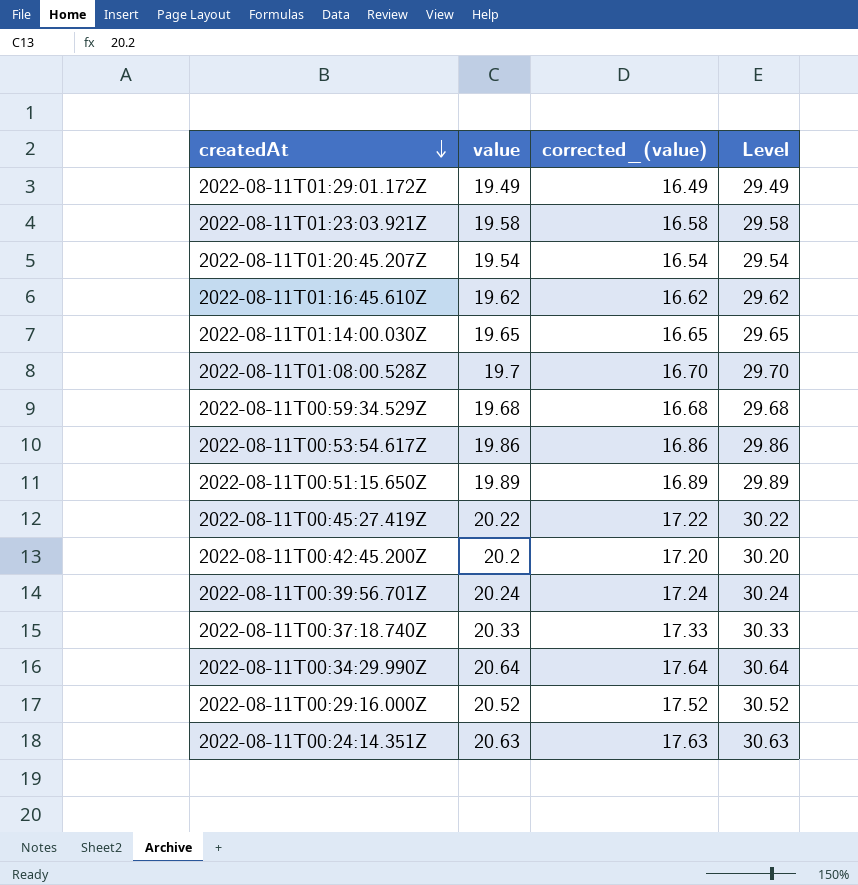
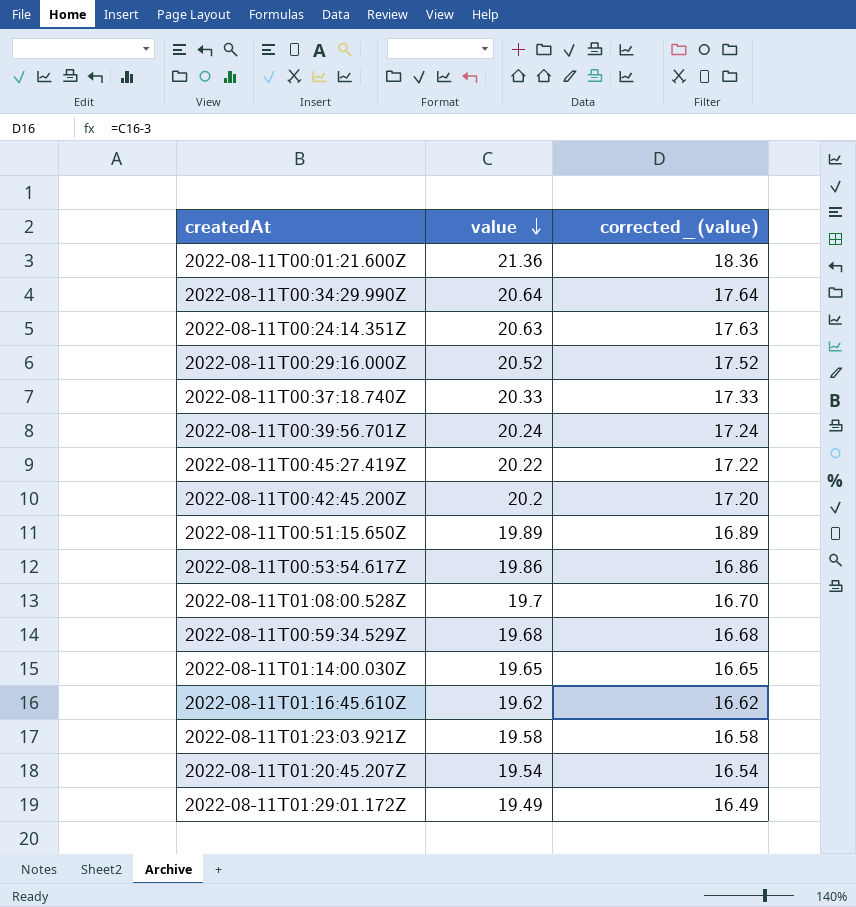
row order: createdAt descending -> value descending
column Level | formula: [value] + 10 -> none
row 2022-08-11T00:01:21.600Z: none -> 21.36 | 18.36

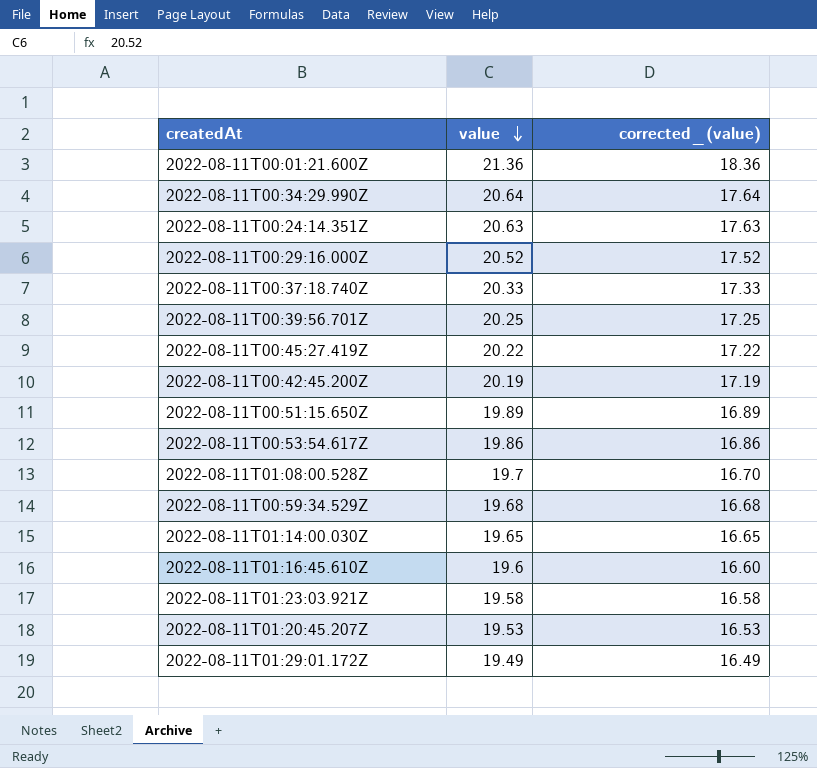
2022-08-11T00:39:56.701Z | value: 20.24 -> 20.25
2022-08-11T00:39:56.701Z | corrected_(value): 17.24 -> 17.25
2022-08-11T00:42:45.200Z | value: 20.2 -> 20.19
2022-08-11T00:42:45.200Z | corrected_(value): 17.20 -> 17.19
2022-08-11T01:16:45.610Z | value: 19.62 -> 19.6
2022-08-11T01:16:45.610Z | corrected_(value): 16.62 -> 16.60
2022-08-11T01:20:45.207Z | value: 19.54 -> 19.53
2022-08-11T01:20:45.207Z | corrected_(value): 16.54 -> 16.53

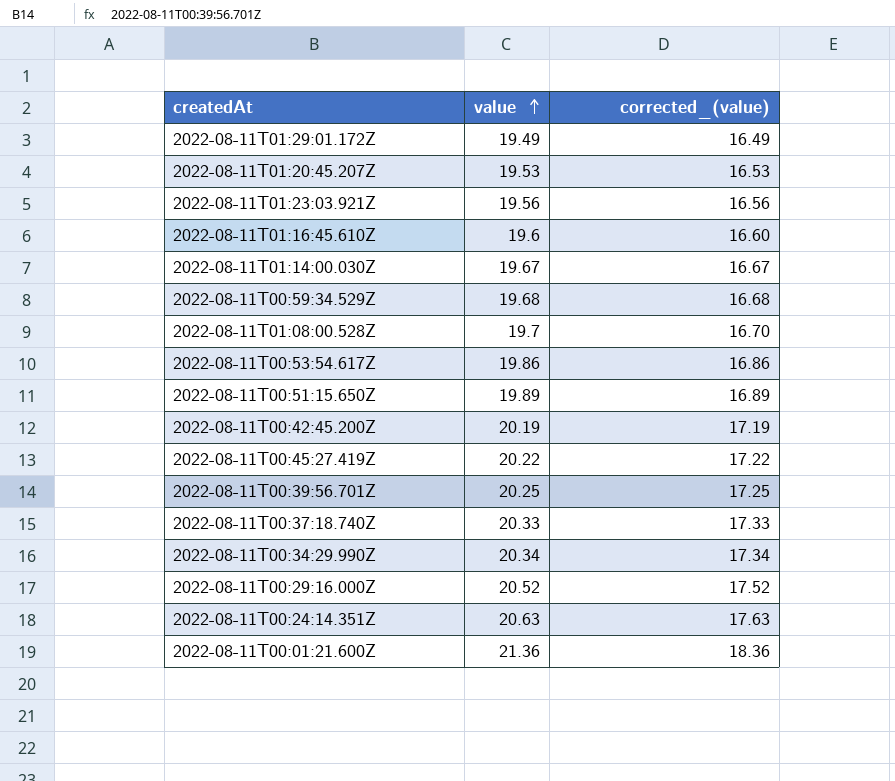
row order: value descending -> value ascending
2022-08-11T01:23:03.921Z | value: 19.58 -> 19.56
2022-08-11T01:23:03.921Z | corrected_(value): 16.58 -> 16.56
2022-08-11T01:14:00.030Z | value: 19.65 -> 19.67
2022-08-11T01:14:00.030Z | corrected_(value): 16.65 -> 16.67
2022-08-11T00:34:29.990Z | value: 20.64 -> 20.34
2022-08-11T00:34:29.990Z | corrected_(value): 17.64 -> 17.34

